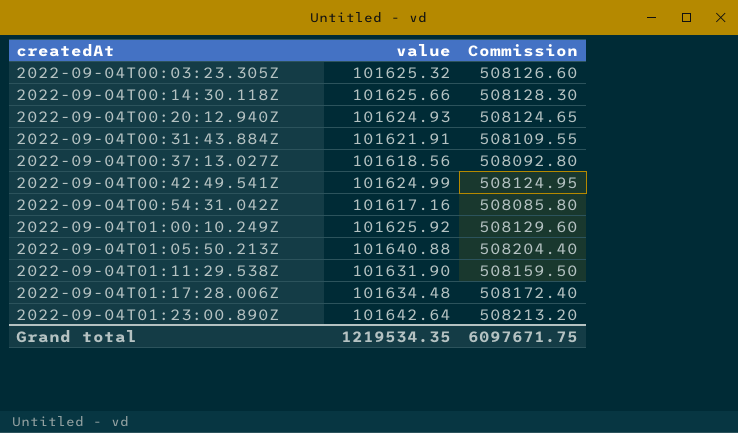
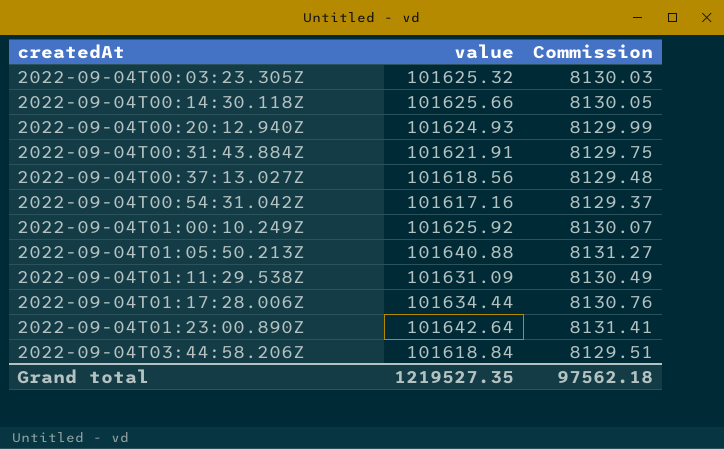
column Commission | formula: [value] * 5 -> [value] * 0.08
row 2022-09-04T00:42:49.541Z: 101624.99 | 508124.95 -> none
2022-09-04T01:11:29.538Z | value: 101631.90 -> 101631.09
2022-09-04T01:17:28.006Z | value: 101634.48 -> 101634.44
row 2022-09-04T03:44:58.206Z: none -> 101618.84 | 8129.51
Grand total | value: 1219534.35 -> 1219527.35
Grand total | Commission: 6097671.75 -> 97562.18

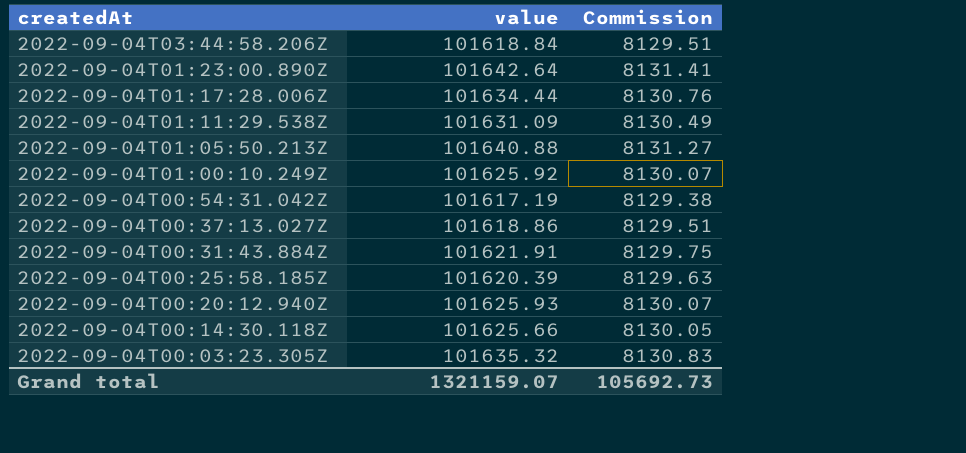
row order: createdAt ascending -> createdAt descending
2022-09-04T00:54:31.042Z | value: 101617.16 -> 101617.19
2022-09-04T00:54:31.042Z | Commission: 8129.37 -> 8129.38
2022-09-04T00:37:13.027Z | value: 101618.56 -> 101618.86
2022-09-04T00:37:13.027Z | Commission: 8129.48 -> 8129.51
row 2022-09-04T00:25:58.185Z: none -> 101620.39 | 8129.63
2022-09-04T00:20:12.940Z | value: 101624.93 -> 101625.93
2022-09-04T00:20:12.940Z | Commission: 8129.99 -> 8130.07
2022-09-04T00:03:23.305Z | value: 101625.32 -> 101635.32
2022-09-04T00:03:23.305Z | Commission: 8130.03 -> 8130.83
Grand total | value: 1219527.35 -> 1321159.07
Grand total | Commission: 97562.18 -> 105692.73

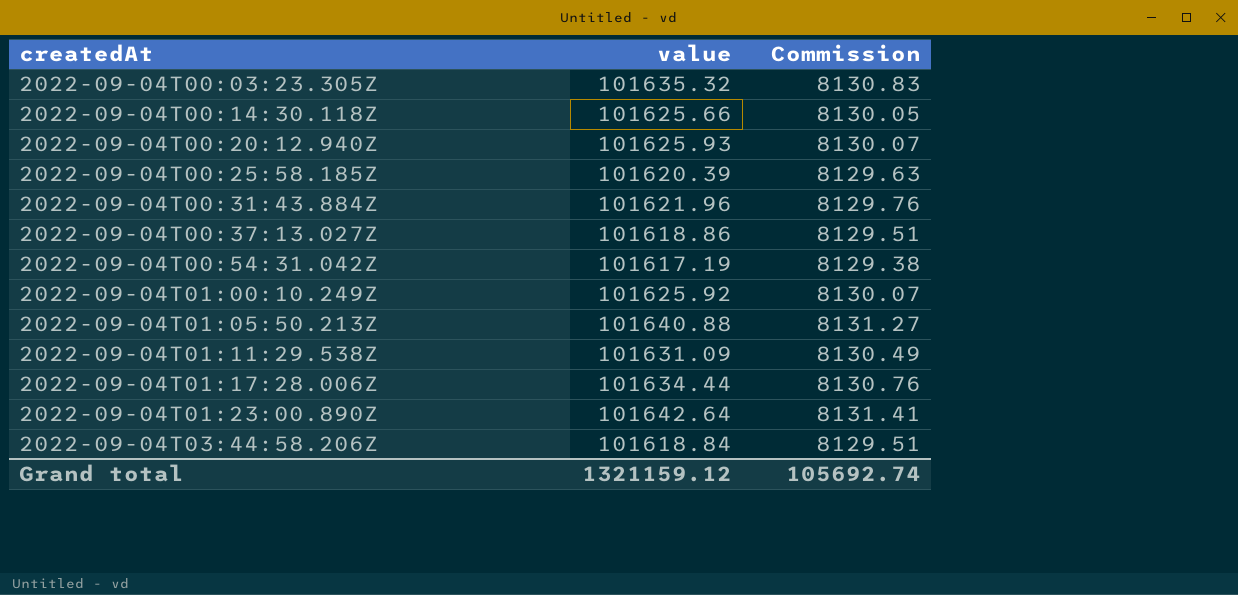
row order: createdAt descending -> createdAt ascending
2022-09-04T00:31:43.884Z | value: 101621.91 -> 101621.96
2022-09-04T00:31:43.884Z | Commission: 8129.75 -> 8129.76
Grand total | value: 1321159.07 -> 1321159.12
Grand total | Commission: 105692.73 -> 105692.74

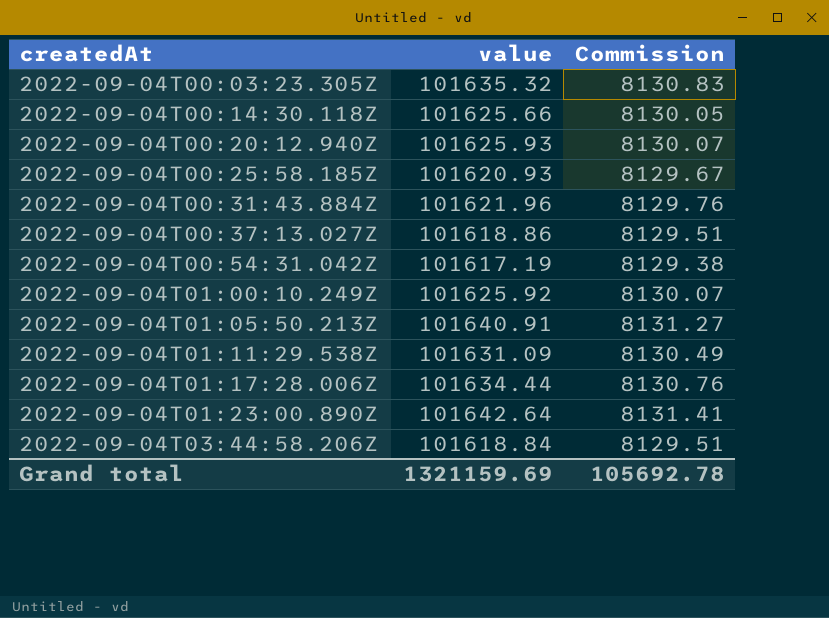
2022-09-04T00:25:58.185Z | value: 101620.39 -> 101620.93
2022-09-04T00:25:58.185Z | Commission: 8129.63 -> 8129.67
2022-09-04T01:05:50.213Z | value: 101640.88 -> 101640.91
Grand total | value: 1321159.12 -> 1321159.69
Grand total | Commission: 105692.74 -> 105692.78

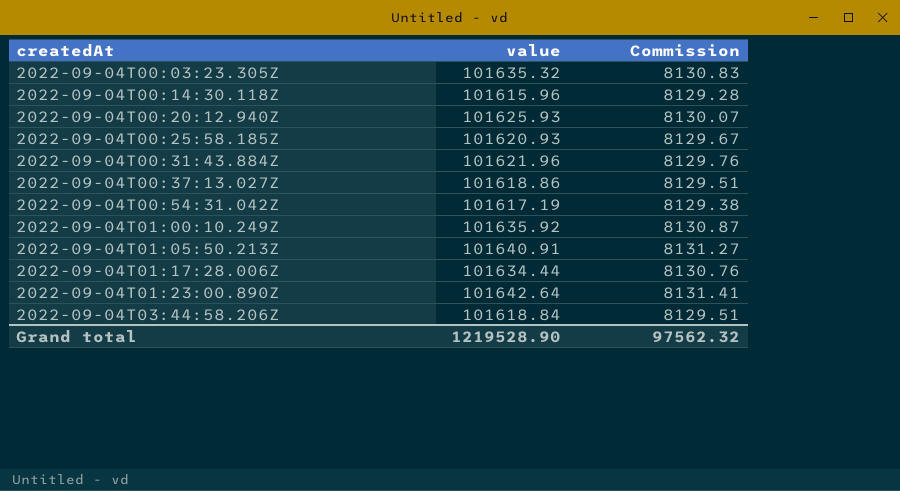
row 2022-09-04T01:11:29.538Z: 101631.09 | 8130.49 -> none
2022-09-04T00:14:30.118Z | value: 101625.66 -> 101615.96
2022-09-04T00:14:30.118Z | Commission: 8130.05 -> 8129.28
2022-09-04T01:00:10.249Z | value: 101625.92 -> 101635.92
2022-09-04T01:00:10.249Z | Commission: 8130.07 -> 8130.87
Grand total | value: 1321159.69 -> 1219528.90
Grand total | Commission: 105692.78 -> 97562.32

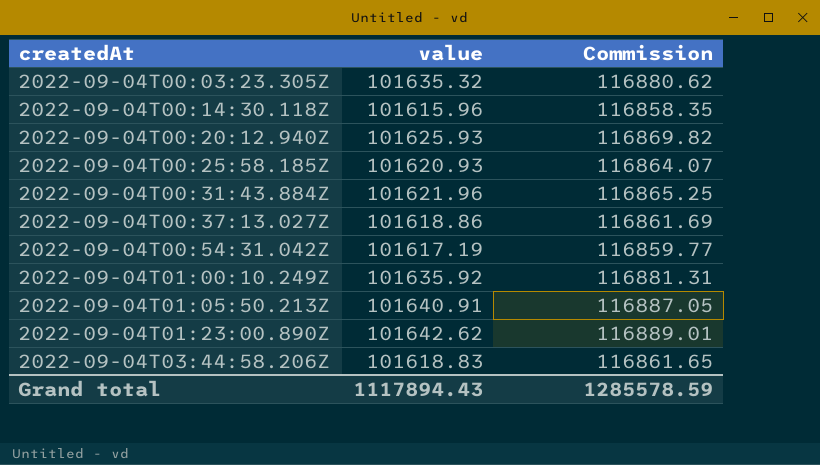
column Commission | formula: [value] * 0.08 -> [value] * 1.15
row 2022-09-04T01:17:28.006Z: 101634.44 | 8130.76 -> none
2022-09-04T01:23:00.890Z | value: 101642.64 -> 101642.62
2022-09-04T03:44:58.206Z | value: 101618.84 -> 101618.83
Grand total | value: 1219528.90 -> 1117894.43
Grand total | Commission: 97562.32 -> 1285578.59

